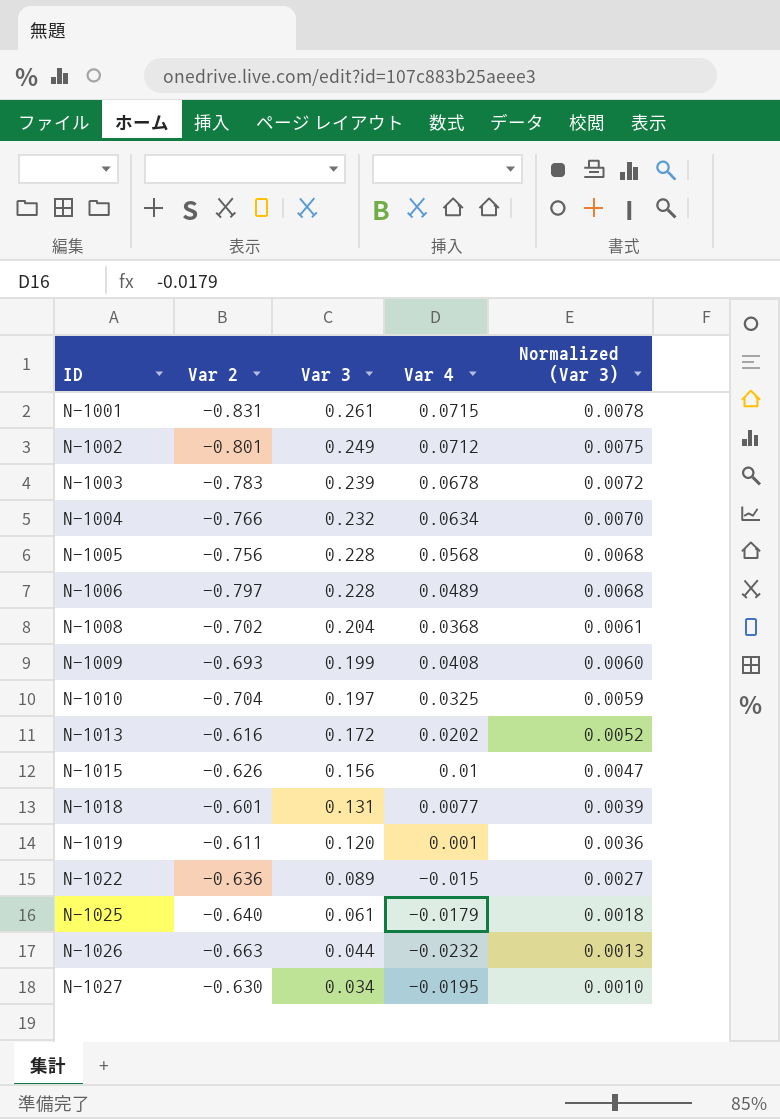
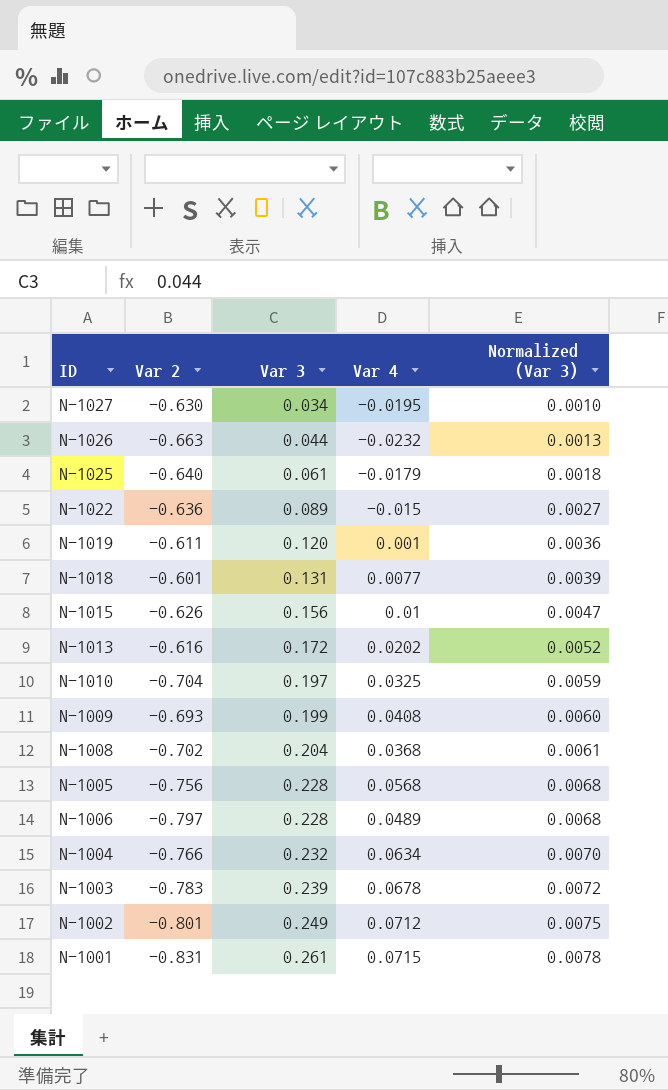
row order: ID ascending -> Var 3 ascending

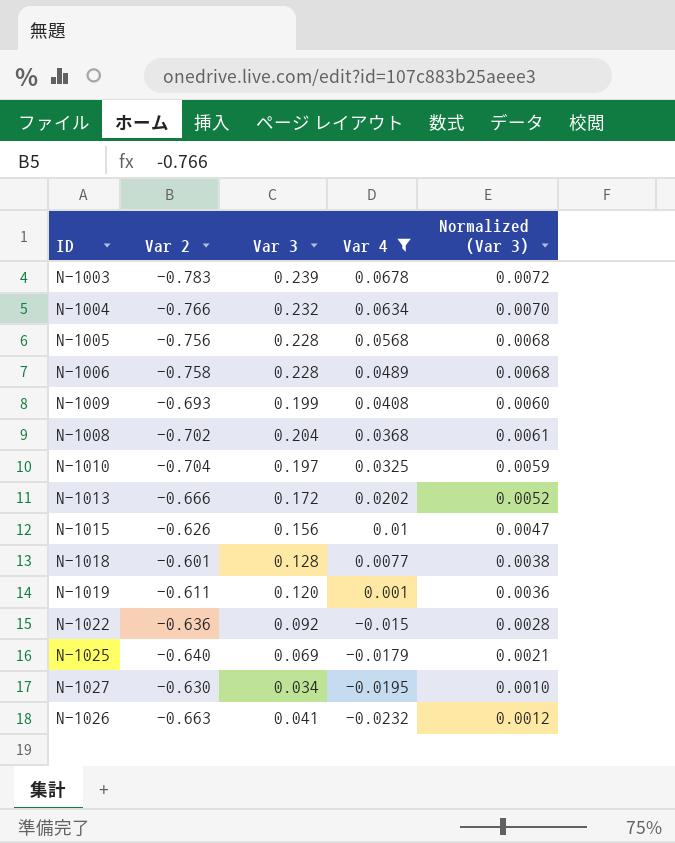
filter: none -> Var 4 <= 0.0678
row order: Var 3 ascending -> Var 4 descending
N-1006 | Var 2: -0.797 -> -0.758
N-1013 | Var 2: -0.616 -> -0.666
N-1018 | Var 3: 0.131 -> 0.128
N-1018 | Normalized (Var 3): 0.0039 -> 0.0038
N-1022 | Var 3: 0.089 -> 0.092
N-1022 | Normalized (Var 3): 0.0027 -> 0.0028
N-1025 | Var 3: 0.061 -> 0.069
N-1025 | Normalized (Var 3): 0.0018 -> 0.0021
N-1026 | Var 3: 0.044 -> 0.041
N-1026 | Normalized (Var 3): 0.0013 -> 0.0012

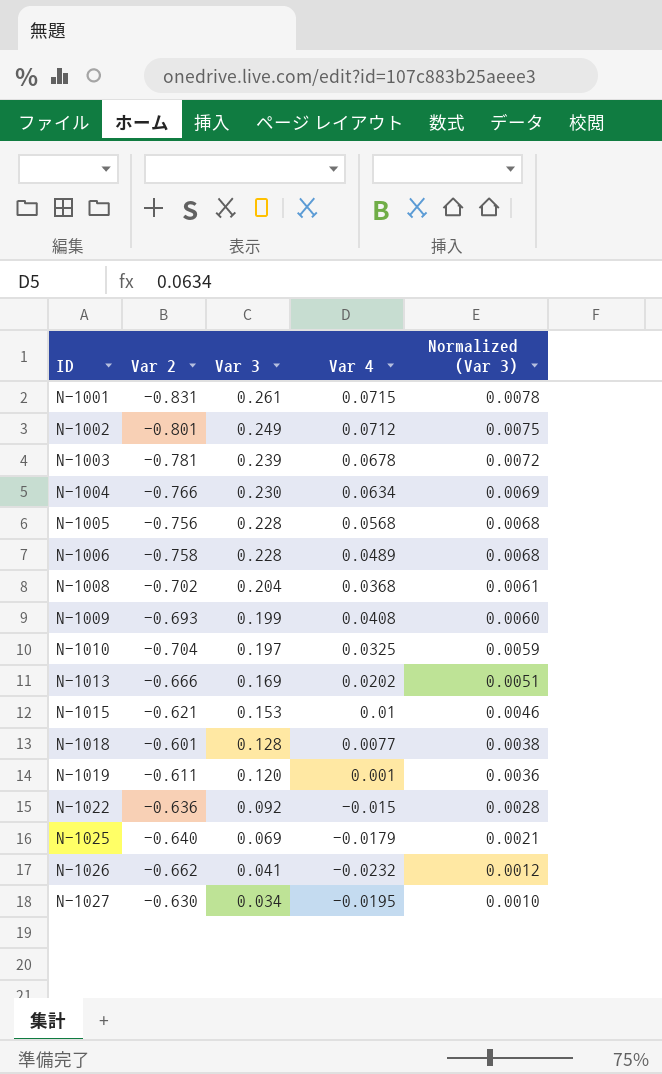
filter: Var 4 <= 0.0678 -> none
row order: Var 4 descending -> ID ascending
N-1003 | Var 2: -0.783 -> -0.781
N-1004 | Var 3: 0.232 -> 0.230
N-1004 | Normalized (Var 3): 0.0070 -> 0.0069
N-1013 | Var 3: 0.172 -> 0.169
N-1013 | Normalized (Var 3): 0.0052 -> 0.0051
N-1015 | Var 2: -0.626 -> -0.621
N-1015 | Var 3: 0.156 -> 0.153
N-1015 | Normalized (Var 3): 0.0047 -> 0.0046
N-1026 | Var 2: -0.663 -> -0.662

